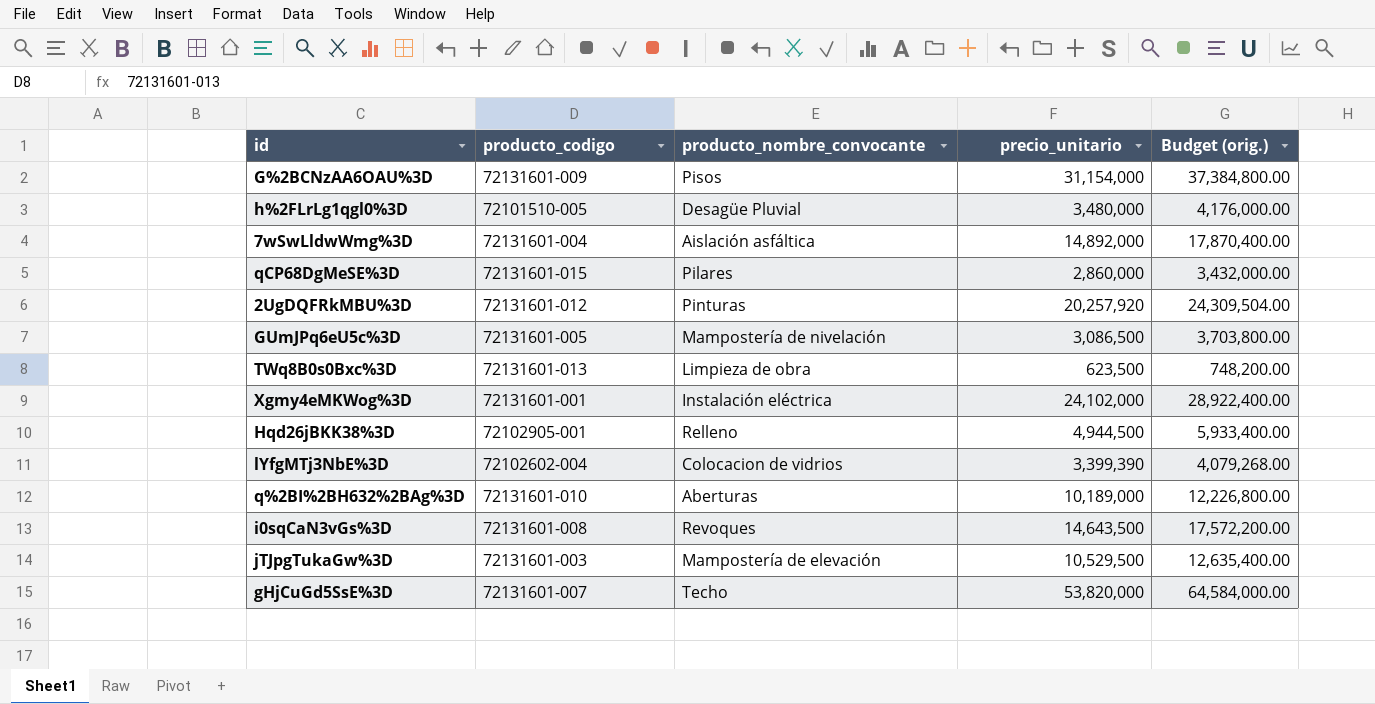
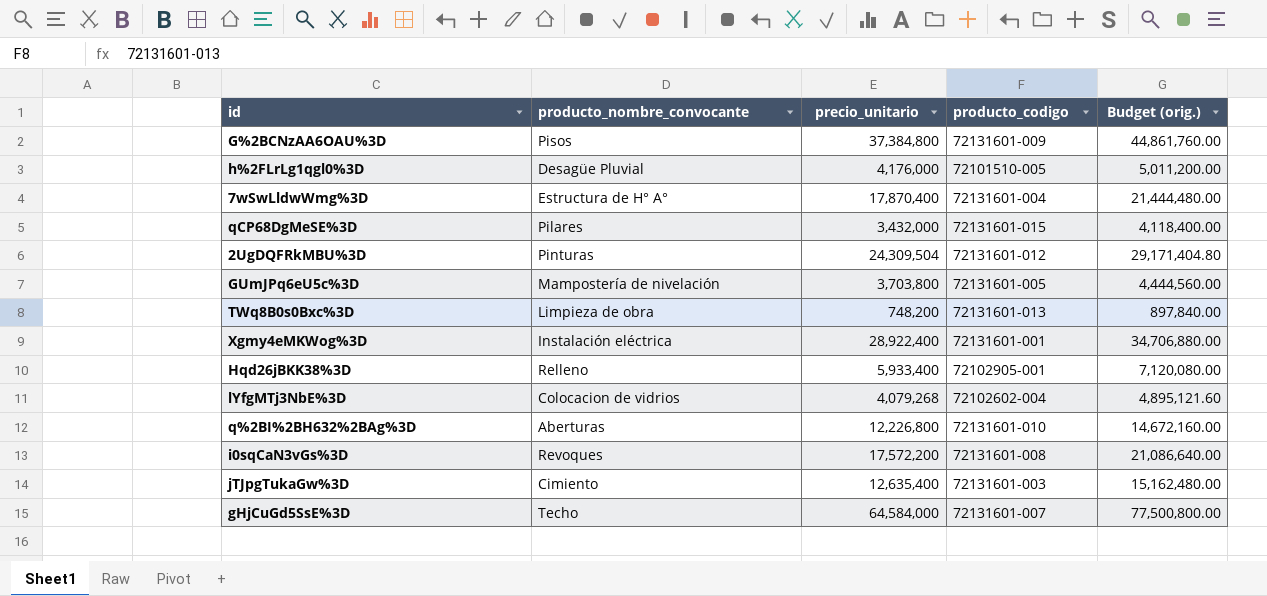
column producto_codigo | position: 2 -> 4
G%2BCNzAA6OAU%3D | precio_unitario: 31,154,000 -> 37,384,800
G%2BCNzAA6OAU%3D | Budget (orig.): 37,384,800.00 -> 44,861,760.00
h%2FLrLg1qgl0%3D | precio_unitario: 3,480,000 -> 4,176,000
h%2FLrLg1qgl0%3D | Budget (orig.): 4,176,000.00 -> 5,011,200.00
7wSwLldwWmg%3D | producto_nombre_convocante: Aislación asfáltica -> Estructura de H° A°
7wSwLldwWmg%3D | precio_unitario: 14,892,000 -> 17,870,400
7wSwLldwWmg%3D | Budget (orig.): 17,870,400.00 -> 21,444,480.00
qCP68DgMeSE%3D | precio_unitario: 2,860,000 -> 3,432,000
qCP68DgMeSE%3D | Budget (orig.): 3,432,000.00 -> 4,118,400.00
2UgDQFRkMBU%3D | precio_unitario: 20,257,920 -> 24,309,504
2UgDQFRkMBU%3D | Budget (orig.): 24,309,504.00 -> 29,171,404.80
GUmJPq6eU5c%3D | precio_unitario: 3,086,500 -> 3,703,800
GUmJPq6eU5c%3D | Budget (orig.): 3,703,800.00 -> 4,444,560.00
TWq8B0s0Bxc%3D | precio_unitario: 623,500 -> 748,200
TWq8B0s0Bxc%3D | Budget (orig.): 748,200.00 -> 897,840.00
Xgmy4eMKWog%3D | precio_unitario: 24,102,000 -> 28,922,400
Xgmy4eMKWog%3D | Budget (orig.): 28,922,400.00 -> 34,706,880.00
Hqd26jBKK38%3D | precio_unitario: 4,944,500 -> 5,933,400
Hqd26jBKK38%3D | Budget (orig.): 5,933,400.00 -> 7,120,080.00
lYfgMTj3NbE%3D | precio_unitario: 3,399,390 -> 4,079,268
lYfgMTj3NbE%3D | Budget (orig.): 4,079,268.00 -> 4,895,121.60
q%2BI%2BH632%2BAg%3D | precio_unitario: 10,189,000 -> 12,226,800
q%2BI%2BH632%2BAg%3D | Budget (orig.): 12,226,800.00 -> 14,672,160.00
i0sqCaN3vGs%3D | precio_unitario: 14,643,500 -> 17,572,200
i0sqCaN3vGs%3D | Budget (orig.): 17,572,200.00 -> 21,086,640.00
jTJpgTukaGw%3D | producto_nombre_convocante: Mampostería de elevación -> Cimiento
jTJpgTukaGw%3D | precio_unitario: 10,529,500 -> 12,635,400
jTJpgTukaGw%3D | Budget (orig.): 12,635,400.00 -> 15,162,480.00
gHjCuGd5SsE%3D | precio_unitario: 53,820,000 -> 64,584,000
gHjCuGd5SsE%3D | Budget (orig.): 64,584,000.00 -> 77,500,800.00

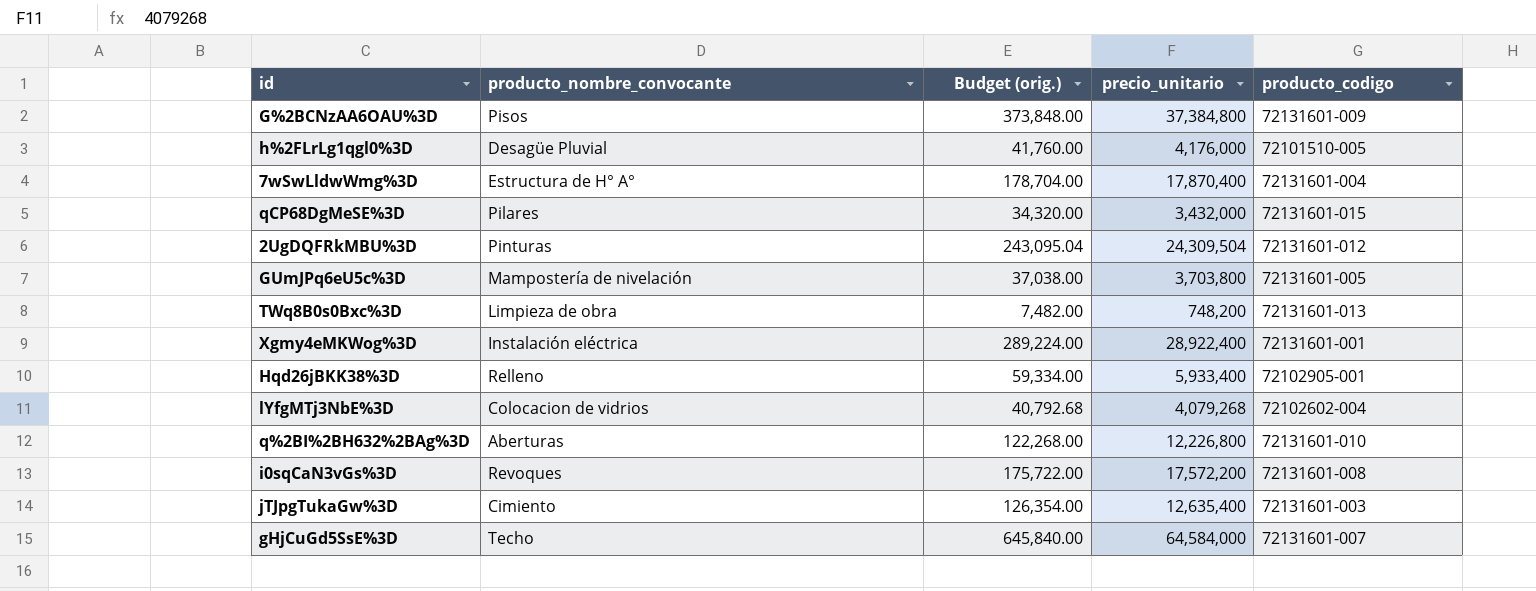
column Budget (orig.) | formula: [precio_unitario] * 1.2 -> [precio_unitario] * 0.01
column Budget (orig.) | position: 5 -> 3

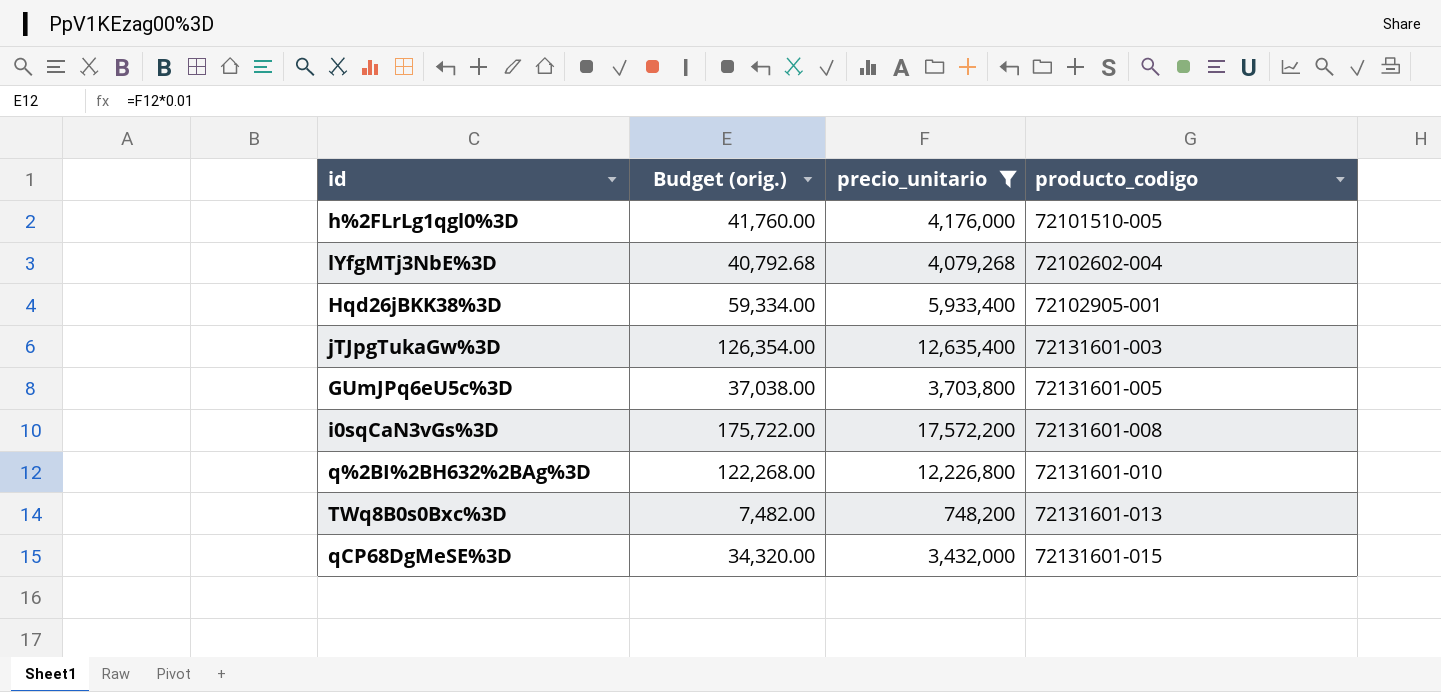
filter: none -> precio_unitario <= 17,572,200
row order: none -> producto_codigo ascending
column producto_nombre_convocante | position: 2 -> none

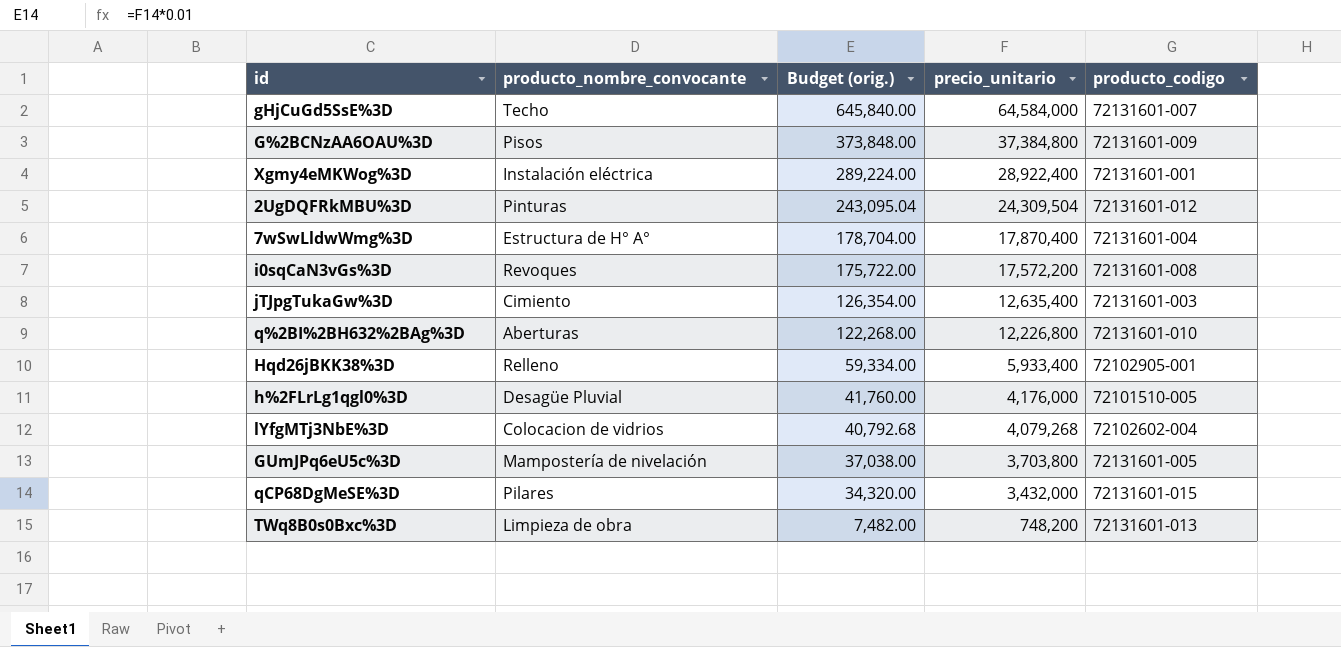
filter: precio_unitario <= 17,572,200 -> none
row order: producto_codigo ascending -> Budget (orig.) descending
column producto_nombre_convocante | position: none -> 2

